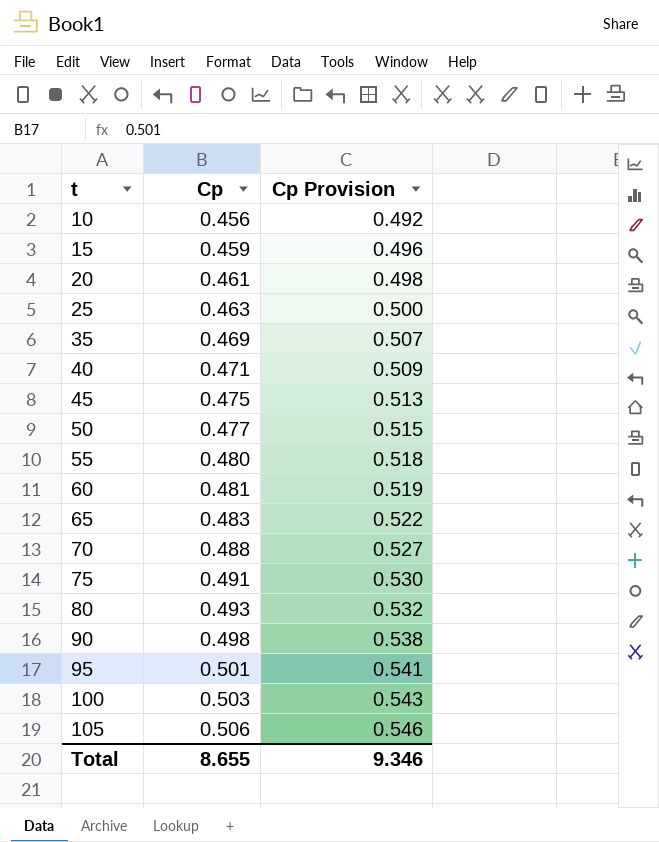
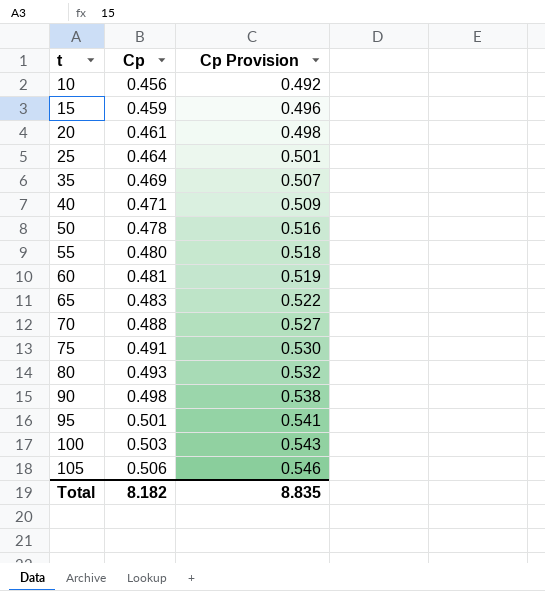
row 45: 0.475 | 0.513 -> none
25 | Cp: 0.463 -> 0.464
25 | Cp Provision: 0.500 -> 0.501
50 | Cp: 0.477 -> 0.478
50 | Cp Provision: 0.515 -> 0.516
Total | Cp: 8.655 -> 8.182
Total | Cp Provision: 9.346 -> 8.835

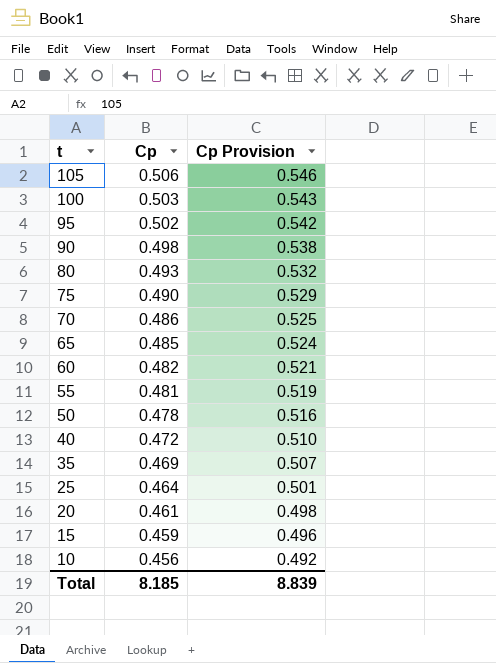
row order: t ascending -> t descending
95 | Cp: 0.501 -> 0.502
95 | Cp Provision: 0.541 -> 0.542
75 | Cp: 0.491 -> 0.490
75 | Cp Provision: 0.530 -> 0.529
70 | Cp: 0.488 -> 0.486
70 | Cp Provision: 0.527 -> 0.525
65 | Cp: 0.483 -> 0.485
65 | Cp Provision: 0.522 -> 0.524
60 | Cp: 0.481 -> 0.482
60 | Cp Provision: 0.519 -> 0.521
55 | Cp: 0.480 -> 0.481
55 | Cp Provision: 0.518 -> 0.519
40 | Cp: 0.471 -> 0.472
40 | Cp Provision: 0.509 -> 0.510
Total | Cp: 8.182 -> 8.185
Total | Cp Provision: 8.835 -> 8.839

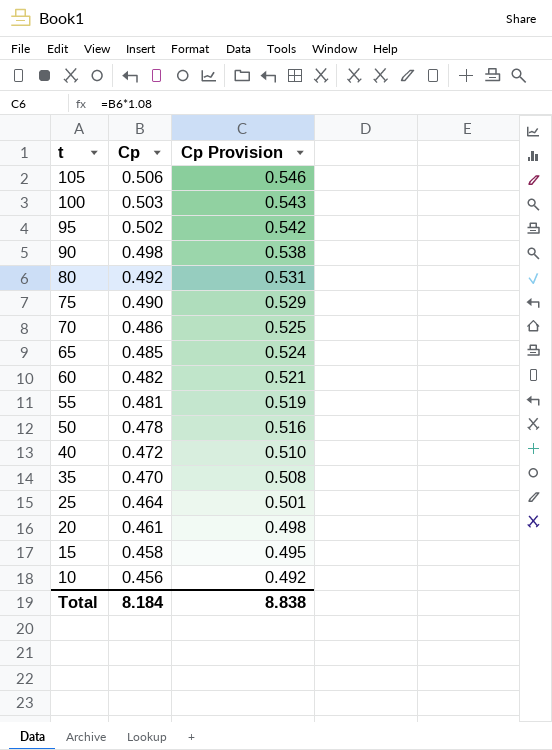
80 | Cp: 0.493 -> 0.492
80 | Cp Provision: 0.532 -> 0.531
35 | Cp: 0.469 -> 0.470
35 | Cp Provision: 0.507 -> 0.508
15 | Cp: 0.459 -> 0.458
15 | Cp Provision: 0.496 -> 0.495
Total | Cp: 8.185 -> 8.184
Total | Cp Provision: 8.839 -> 8.838

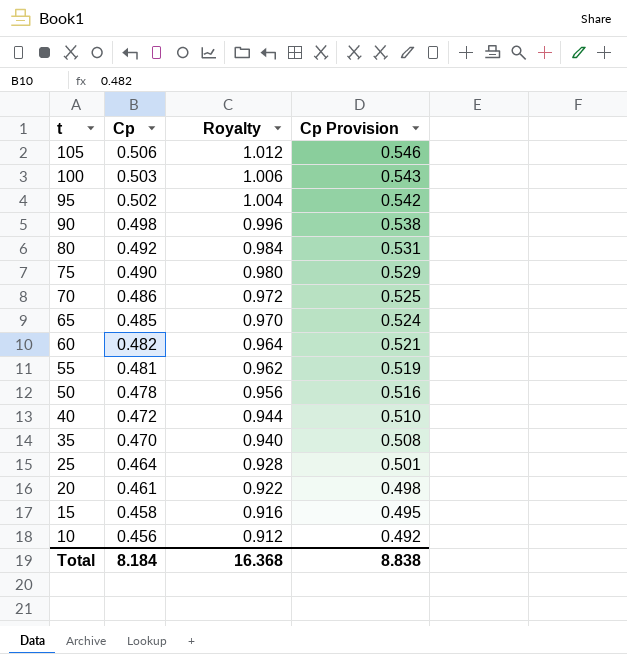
column Royalty | formula: none -> [Cp] * 2

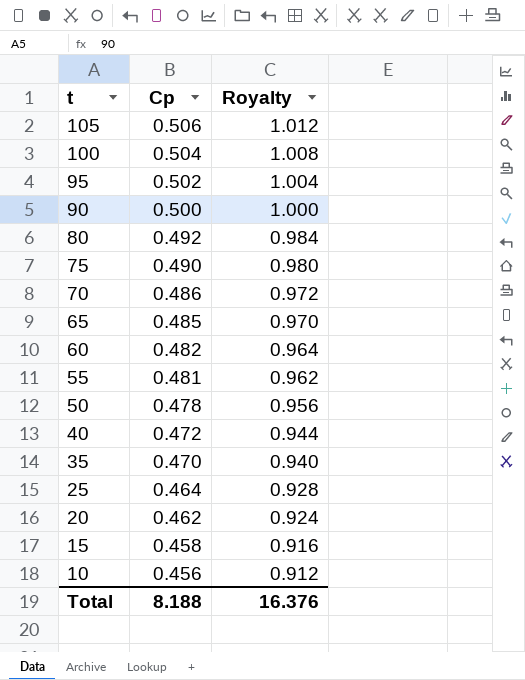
column Cp Provision | formula: [Cp] * 1.08 -> none
100 | Cp: 0.503 -> 0.504
100 | Royalty: 1.006 -> 1.008
90 | Cp: 0.498 -> 0.500
90 | Royalty: 0.996 -> 1.000
20 | Cp: 0.461 -> 0.462
20 | Royalty: 0.922 -> 0.924
Total | Cp: 8.184 -> 8.188
Total | Royalty: 16.368 -> 16.376

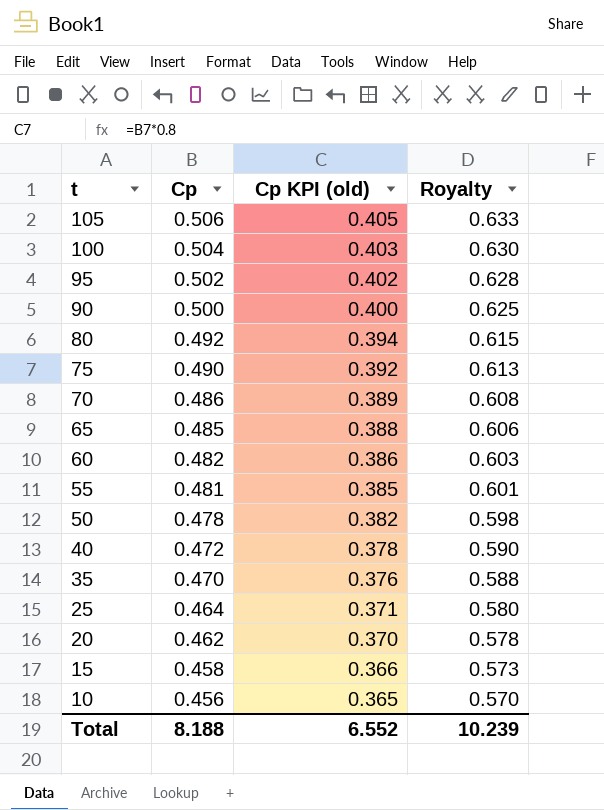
column Cp KPI (old) | formula: none -> [Cp] * 0.8
column Royalty | formula: [Cp] * 2 -> [Cp] * 1.25
Total | Royalty: 16.376 -> 10.239

